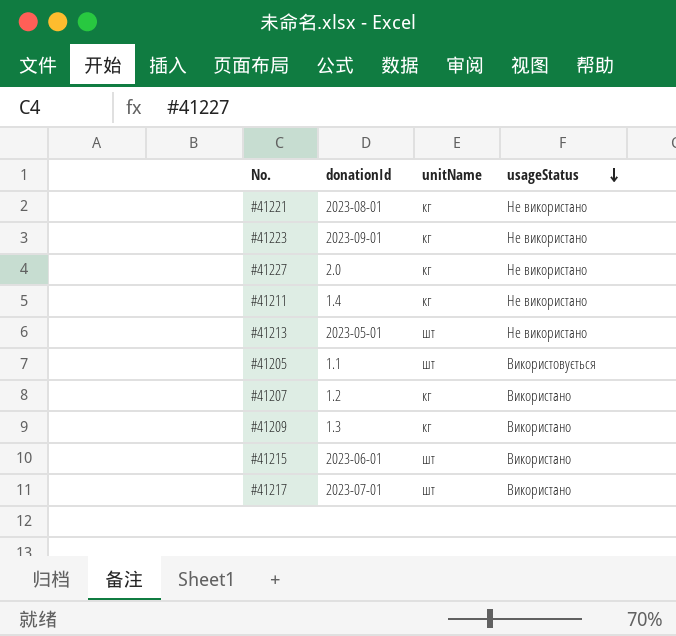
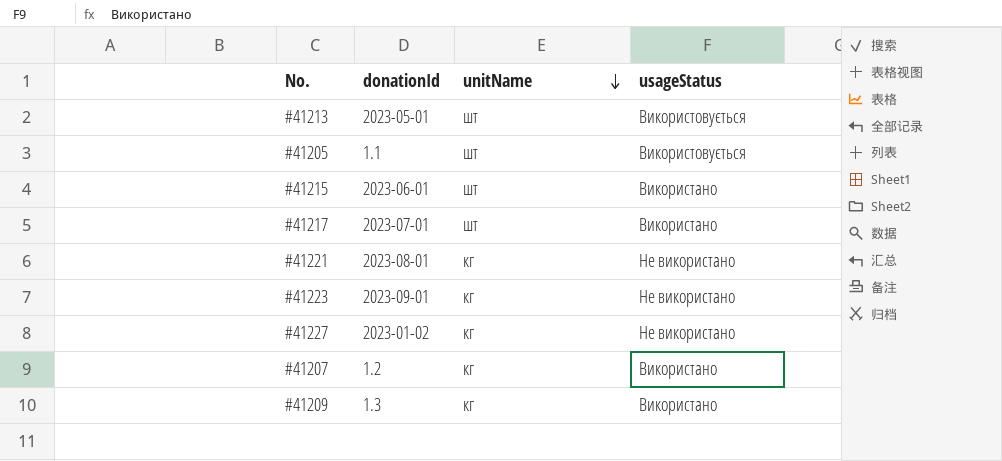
row order: usageStatus descending -> unitName descending
row #41211: 1.4 | кг | Не використано -> none
#41213 | usageStatus: Не використано -> Використовується
#41227 | donationId: 2.0 -> 2023-01-02

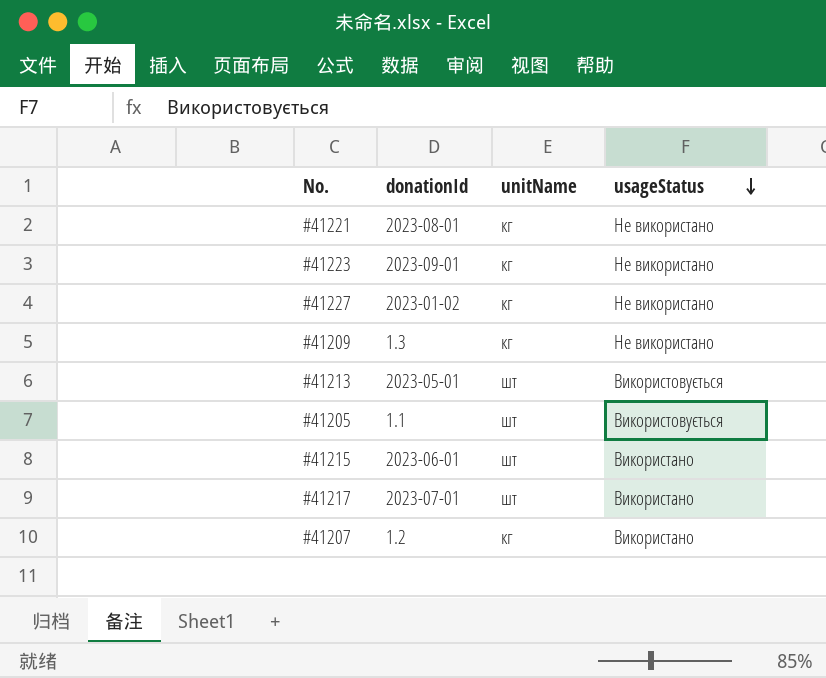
row order: unitName descending -> usageStatus descending
#41209 | usageStatus: Використано -> Не використано

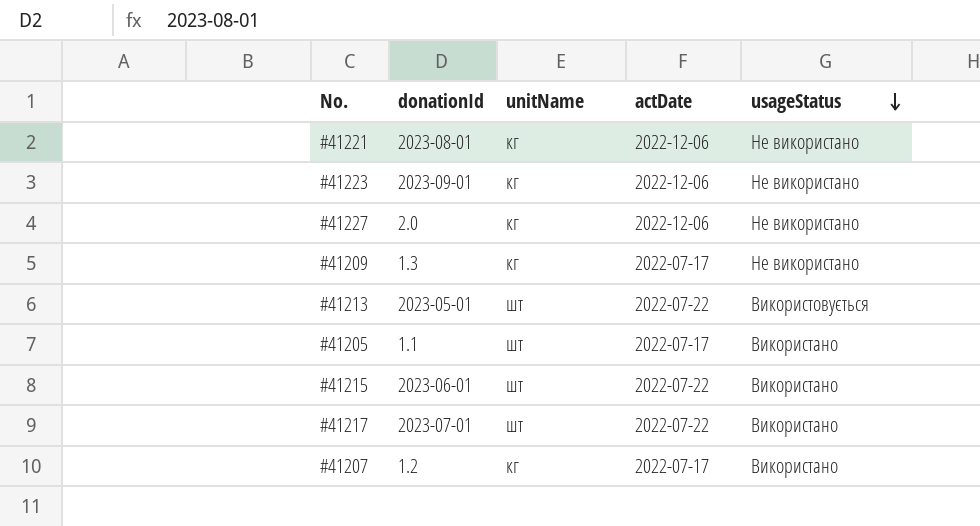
column actDate | position: none -> 4
#41227 | donationId: 2023-01-02 -> 2.0
#41205 | usageStatus: Використовується -> Використано

